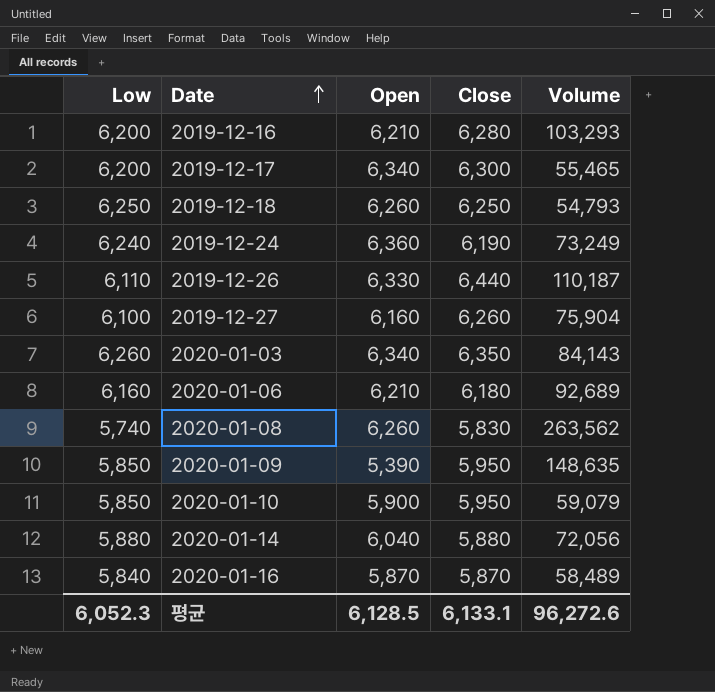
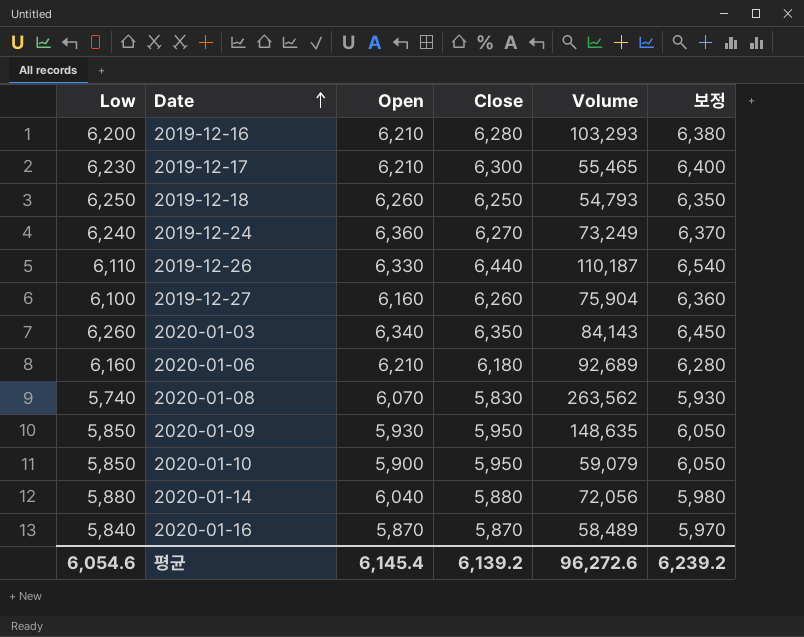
column 보정 | formula: none -> [Close] + 100
2019-12-17 | Low: 6,200 -> 6,230
2019-12-17 | Open: 6,340 -> 6,210
2019-12-24 | Close: 6,190 -> 6,270
2020-01-08 | Open: 6,260 -> 6,070
2020-01-09 | Open: 5,390 -> 5,930
평균 | Low: 6,052.3 -> 6,054.6
평균 | Open: 6,128.5 -> 6,145.4
평균 | Close: 6,133.1 -> 6,139.2

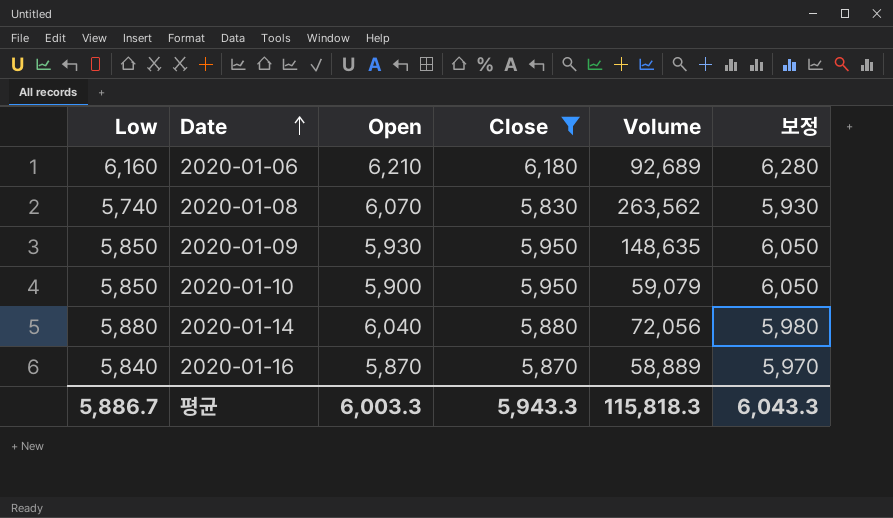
filter: none -> Close <= 6,180
2020-01-16 | Volume: 58,489 -> 58,889
평균 | Low: 6,054.6 -> 5,886.7
평균 | Open: 6,145.4 -> 6,003.3
평균 | Close: 6,139.2 -> 5,943.3
평균 | Volume: 96,272.6 -> 115,818.3
평균 | 보정: 6,239.2 -> 6,043.3

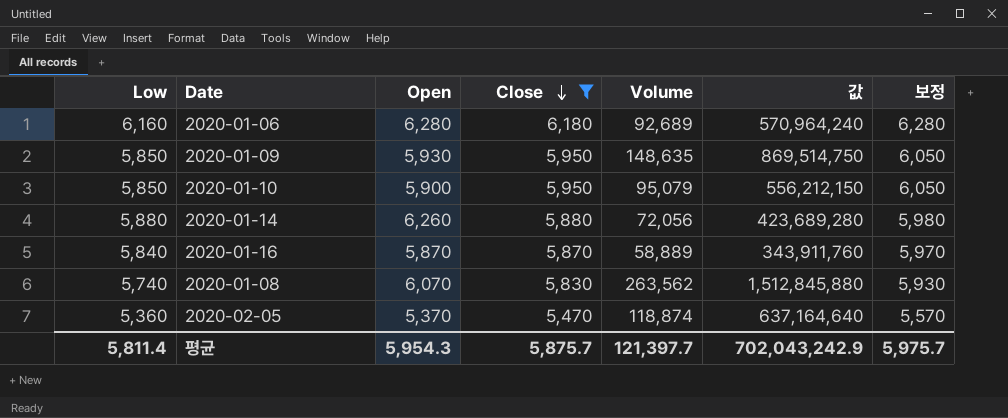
row order: Date ascending -> Close descending
column 값 | formula: none -> [Low] * [Volume]
2020-01-06 | Open: 6,210 -> 6,280
2020-01-10 | Volume: 59,079 -> 95,079
2020-01-14 | Open: 6,040 -> 6,260
row 2020-02-05: none -> 5,360 | 5,370 | 5,470 | 118,874 | 637,164,640 | 5,570
평균 | Low: 5,886.7 -> 5,811.4
평균 | Open: 6,003.3 -> 5,954.3
평균 | Close: 5,943.3 -> 5,875.7
평균 | Volume: 115,818.3 -> 121,397.7
평균 | 보정: 6,043.3 -> 5,975.7

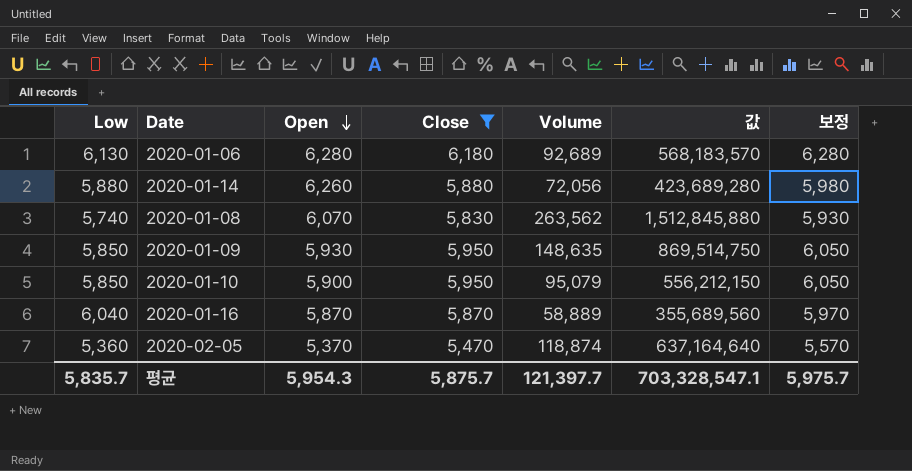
row order: Close descending -> Open descending
2020-01-06 | Low: 6,160 -> 6,130
2020-01-06 | 값: 570,964,240 -> 568,183,570
2020-01-16 | Low: 5,840 -> 6,040
2020-01-16 | 값: 343,911,760 -> 355,689,560
평균 | Low: 5,811.4 -> 5,835.7
평균 | 값: 702,043,242.9 -> 703,328,547.1

